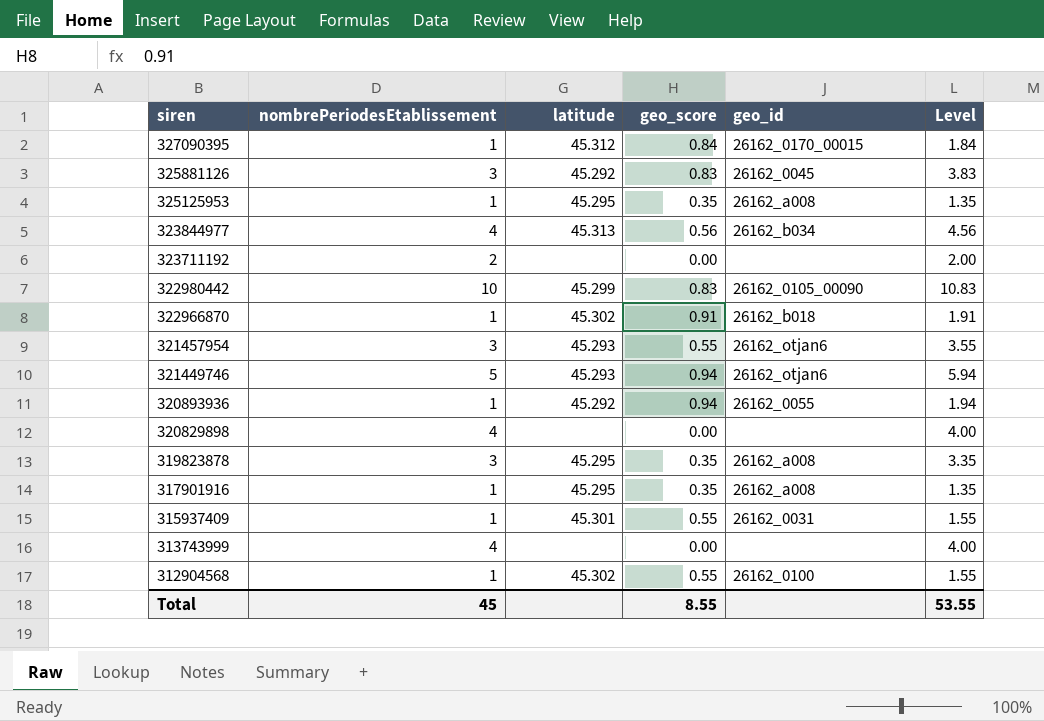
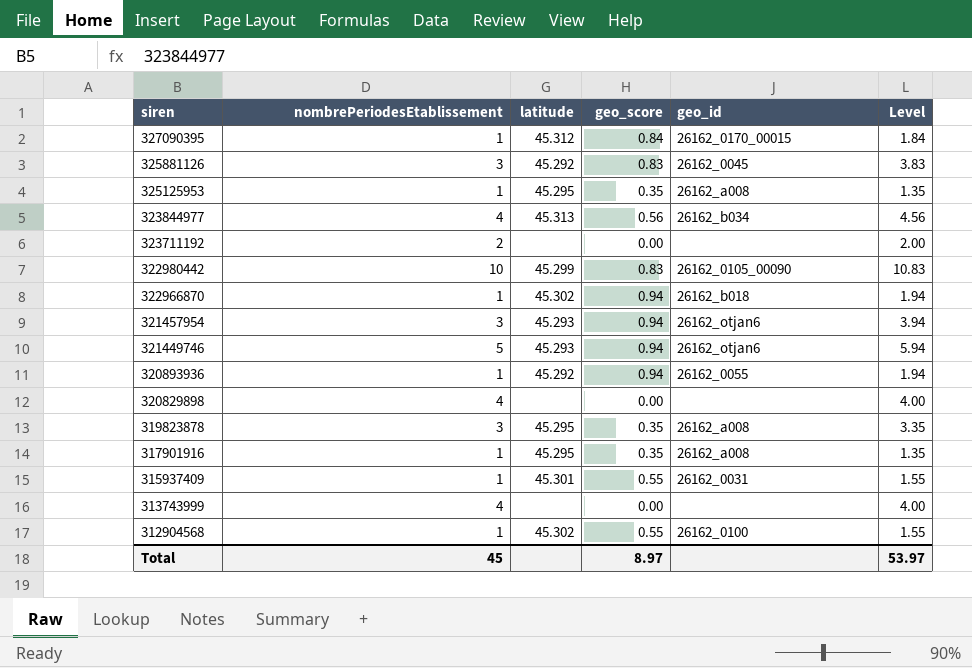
322966870 | geo_score: 0.91 -> 0.94
322966870 | Level: 1.91 -> 1.94
321457954 | geo_score: 0.55 -> 0.94
321457954 | Level: 3.55 -> 3.94
Total | geo_score: 8.55 -> 8.97
Total | Level: 53.55 -> 53.97

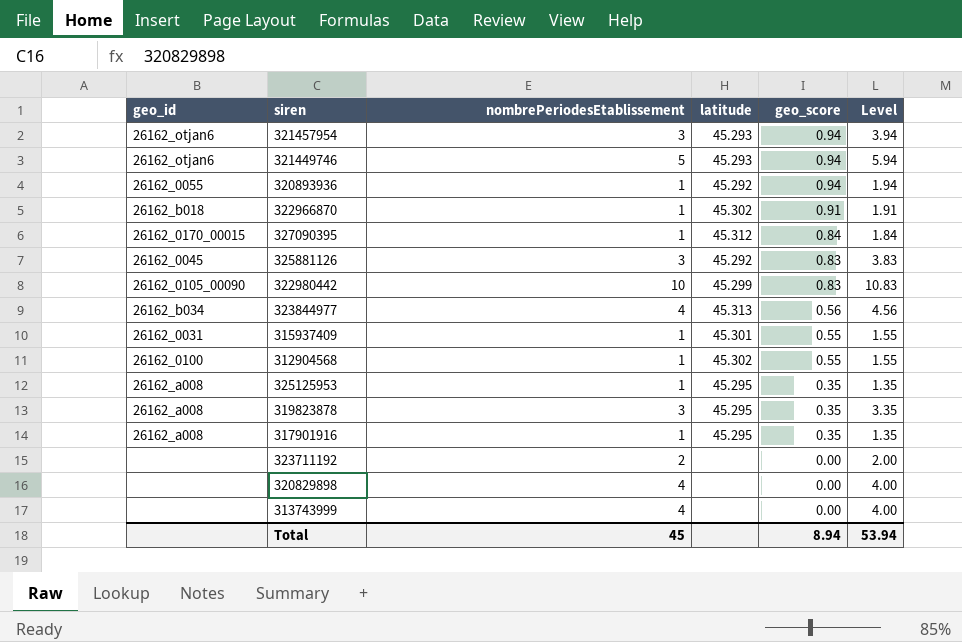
row order: siren descending -> geo_score descending
column geo_id | position: 5 -> 1
322966870 | geo_score: 0.94 -> 0.91
322966870 | Level: 1.94 -> 1.91
Total | geo_score: 8.97 -> 8.94
Total | Level: 53.97 -> 53.94

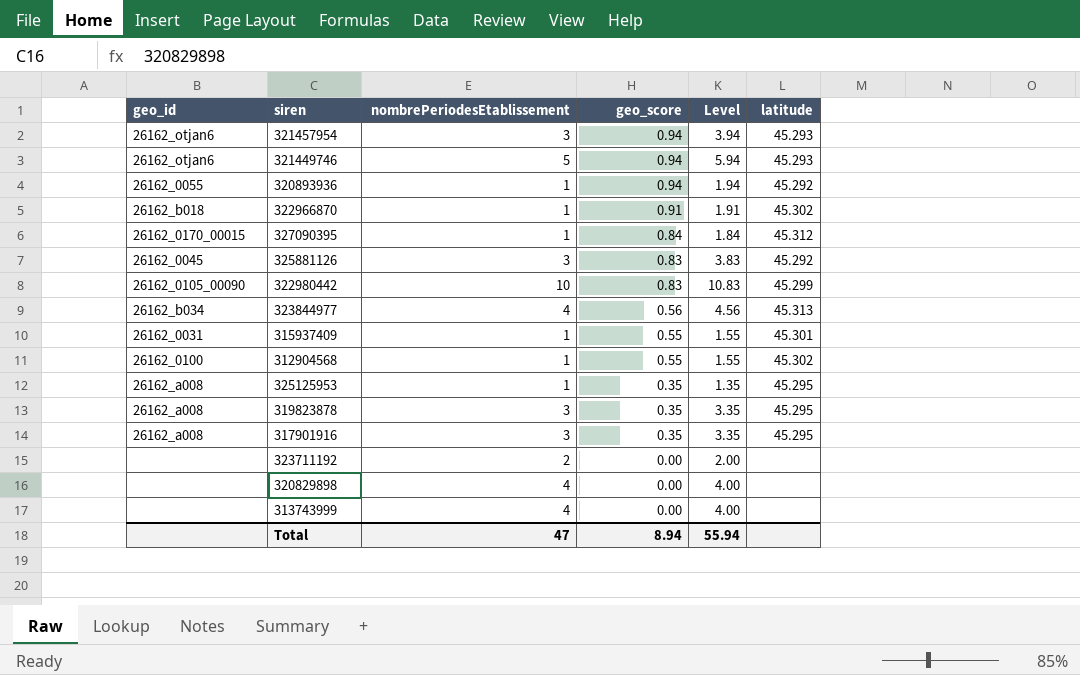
column latitude | position: 4 -> 6
317901916 | nombrePeriodesEtablissement: 1 -> 3
317901916 | Level: 1.35 -> 3.35
Total | nombrePeriodesEtablissement: 45 -> 47
Total | Level: 53.94 -> 55.94

